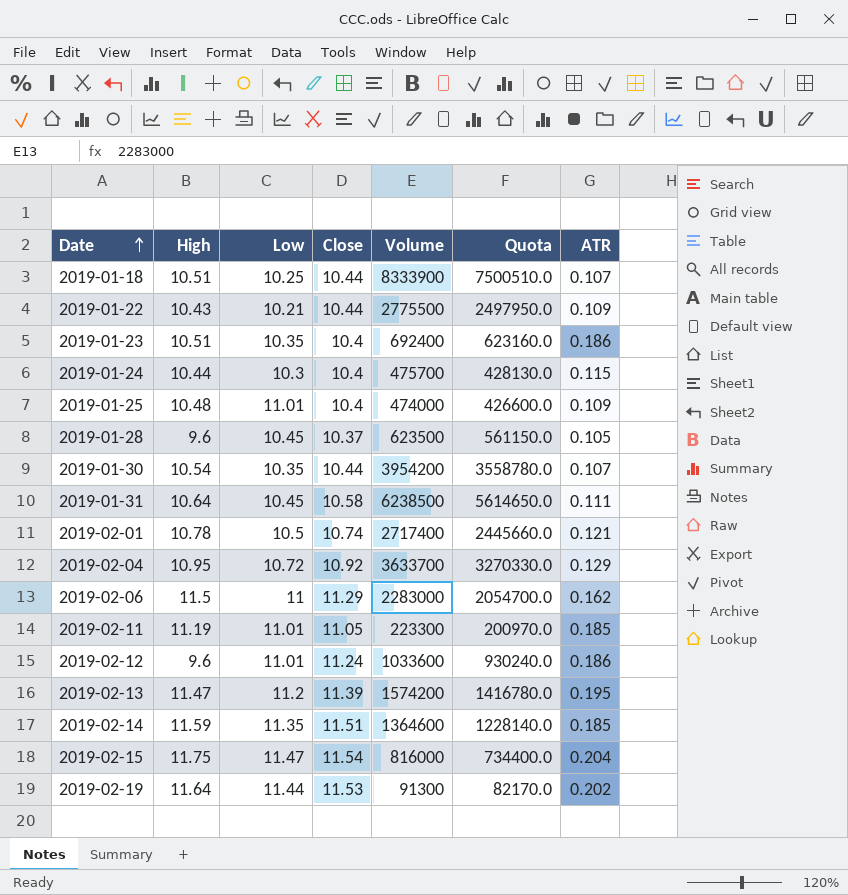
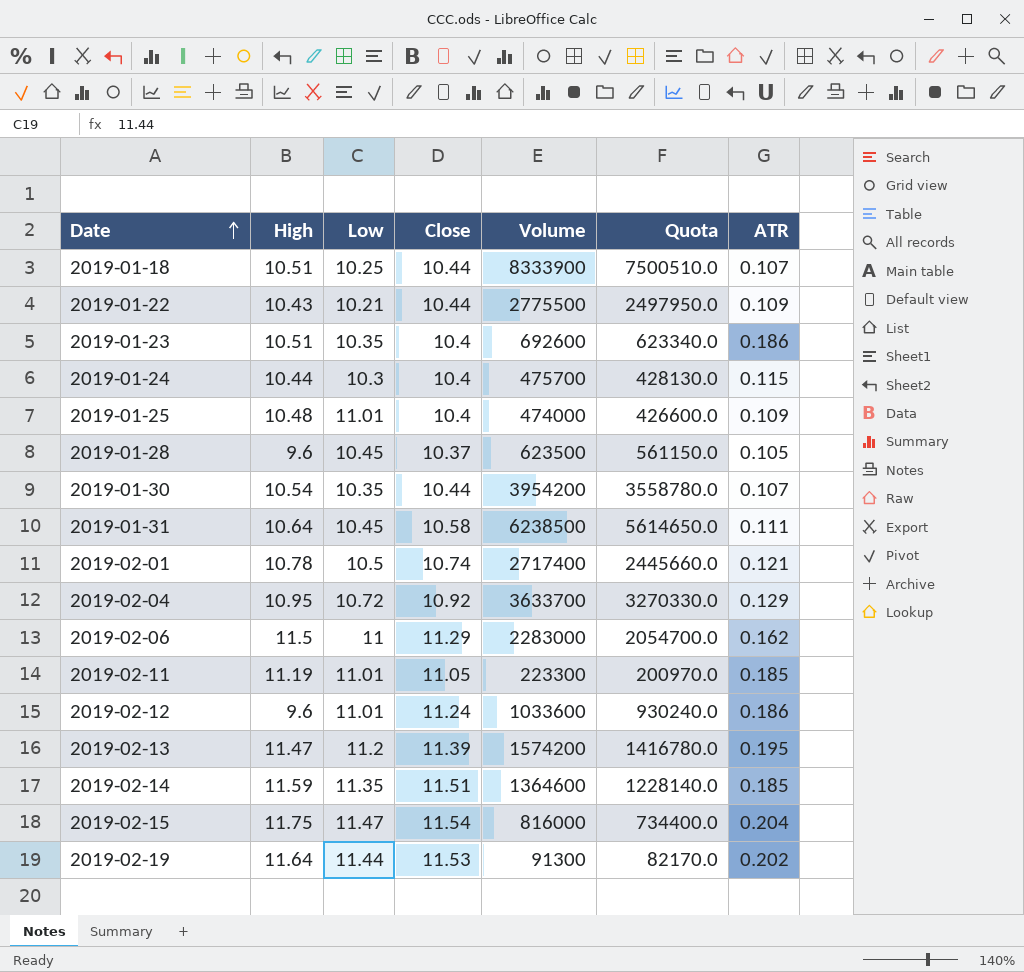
2019-01-23 | Volume: 692400 -> 692600
2019-01-23 | Quota: 623160.0 -> 623340.0

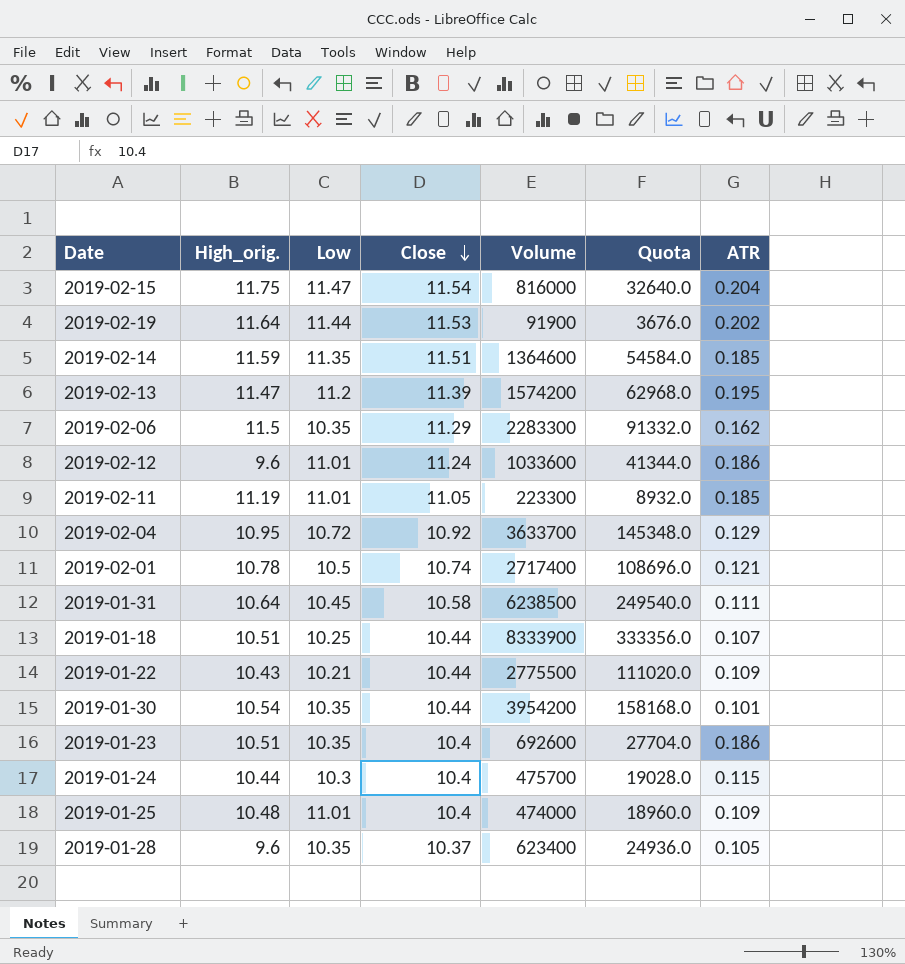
row order: Date ascending -> Close descending
column name: High -> High_orig.
column Quota | formula: [Volume] * 0.9 -> [Volume] * 0.04
2019-02-19 | Volume: 91300 -> 91900
2019-02-06 | Low: 11 -> 10.35
2019-02-06 | Volume: 2283000 -> 2283300
2019-01-30 | ATR: 0.107 -> 0.101
2019-01-28 | Low: 10.45 -> 10.35
2019-01-28 | Volume: 623500 -> 623400

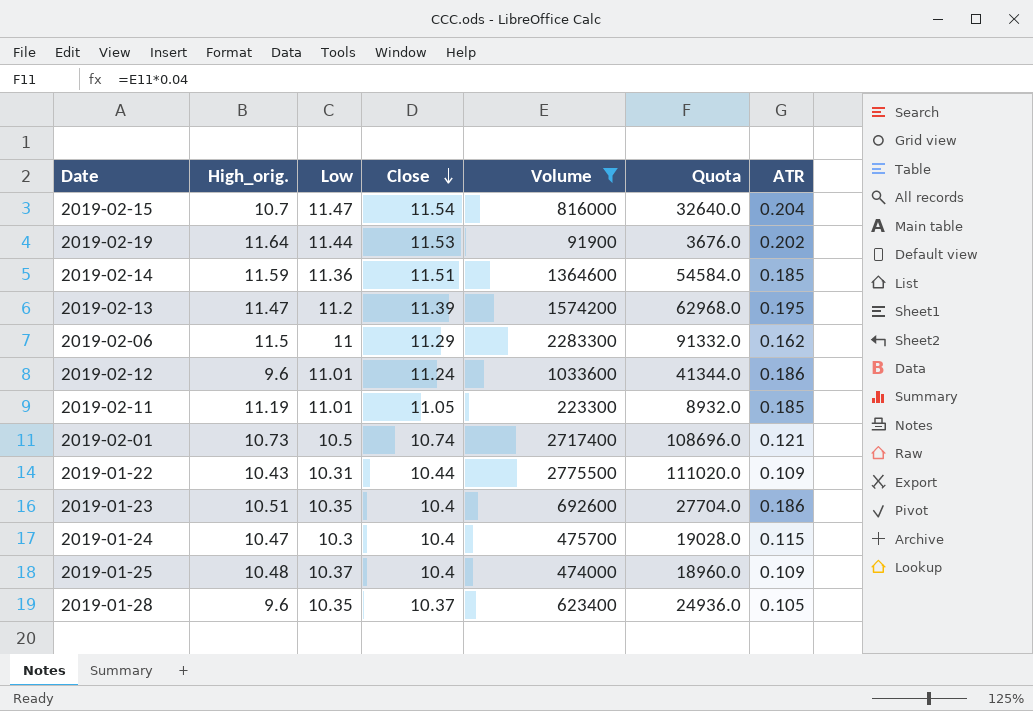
filter: none -> Volume <= 2775500
2019-02-15 | High_orig.: 11.75 -> 10.7
2019-02-14 | Low: 11.35 -> 11.36
2019-02-06 | Low: 10.35 -> 11
2019-02-01 | High_orig.: 10.78 -> 10.73
2019-01-22 | Low: 10.21 -> 10.31
2019-01-24 | High_orig.: 10.44 -> 10.47
2019-01-25 | Low: 11.01 -> 10.37

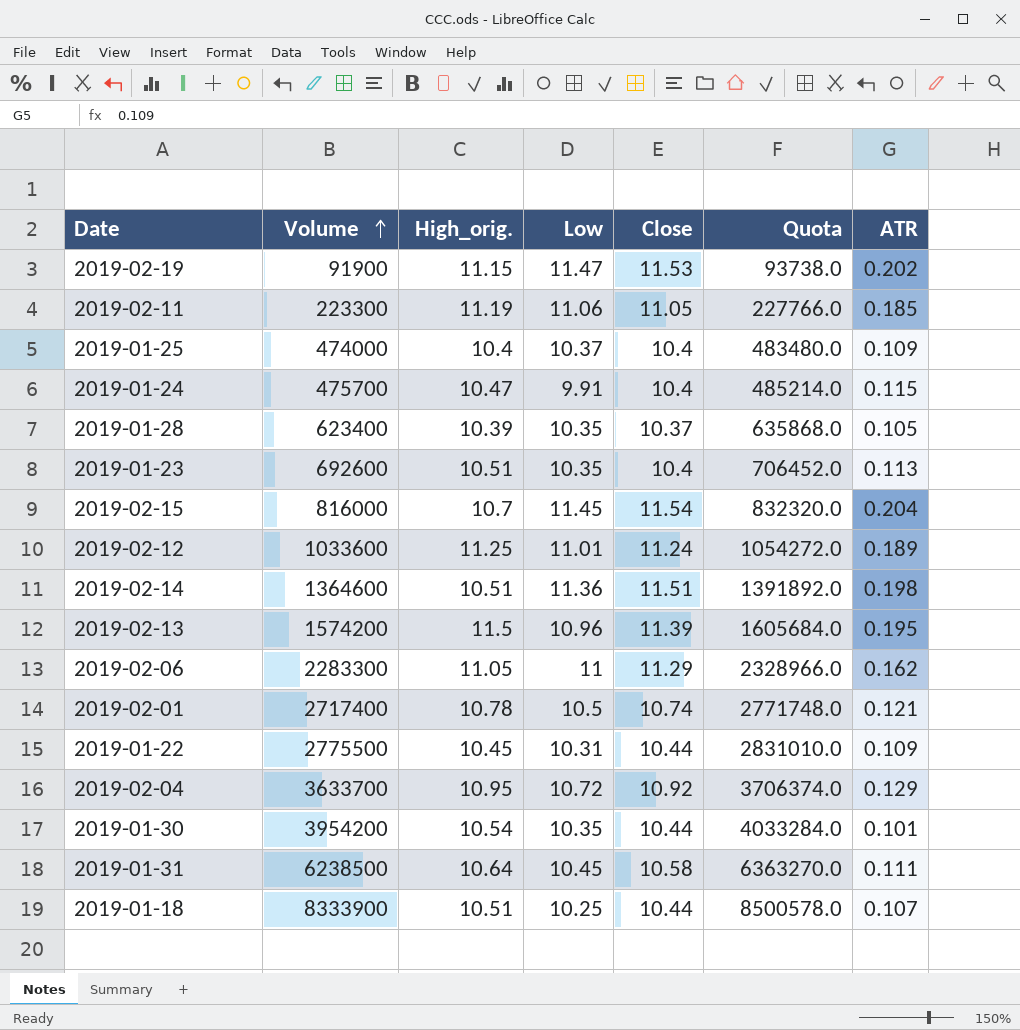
filter: Volume <= 2775500 -> none
row order: Close descending -> Volume ascending
column Volume | position: 5 -> 2
column Quota | formula: [Volume] * 0.04 -> [Volume] * 1.02
2019-02-19 | High_orig.: 11.64 -> 11.15
2019-02-19 | Low: 11.44 -> 11.47
2019-02-11 | Low: 11.01 -> 11.06
2019-01-25 | High_orig.: 10.48 -> 10.4
2019-01-24 | Low: 10.3 -> 9.91
2019-01-28 | High_orig.: 9.6 -> 10.39
2019-01-23 | ATR: 0.186 -> 0.113
2019-02-15 | Low: 11.47 -> 11.45
2019-02-12 | High_orig.: 9.6 -> 11.25
2019-02-12 | ATR: 0.186 -> 0.189
2019-02-14 | High_orig.: 11.59 -> 10.51
2019-02-14 | ATR: 0.185 -> 0.198
2019-02-13 | High_orig.: 11.47 -> 11.5
2019-02-13 | Low: 11.2 -> 10.96
2019-02-06 | High_orig.: 11.5 -> 11.05
2019-02-01 | High_orig.: 10.73 -> 10.78
2019-01-22 | High_orig.: 10.43 -> 10.45

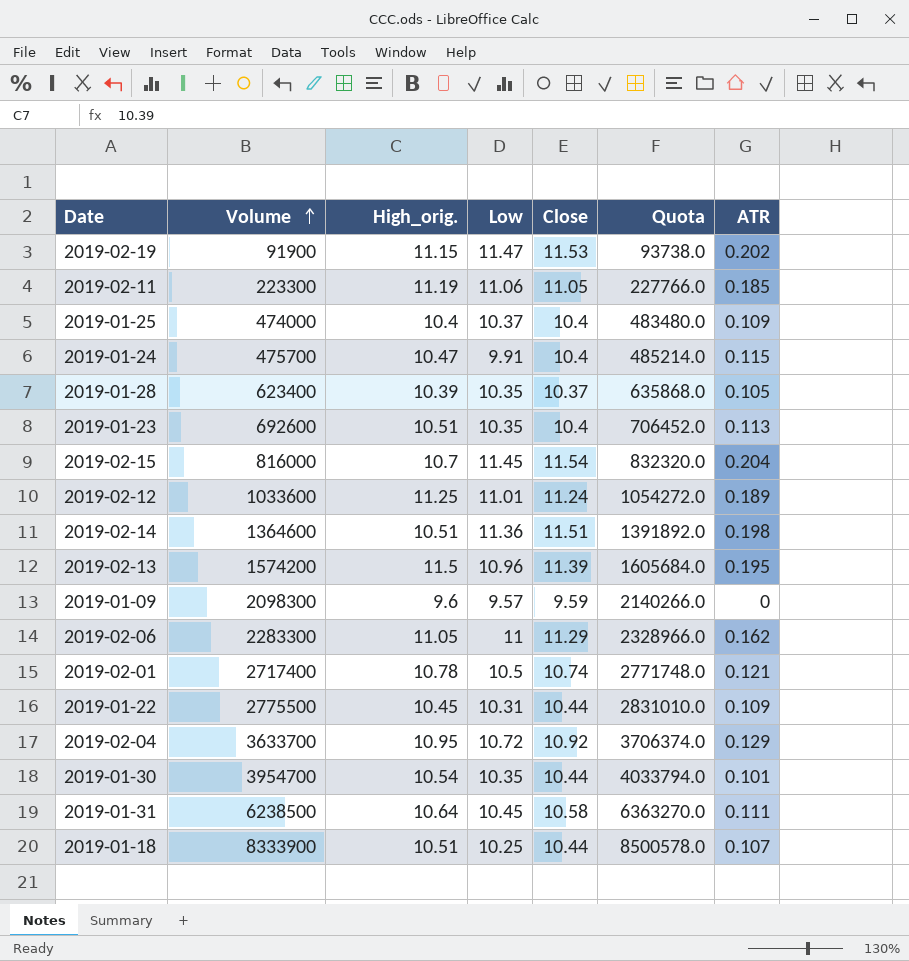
row 2019-01-09: none -> 2098300 | 9.6 | 9.57 | 9.59 | 2140266.0 | 0
2019-01-30 | Volume: 3954200 -> 3954700
2019-01-30 | Quota: 4033284.0 -> 4033794.0

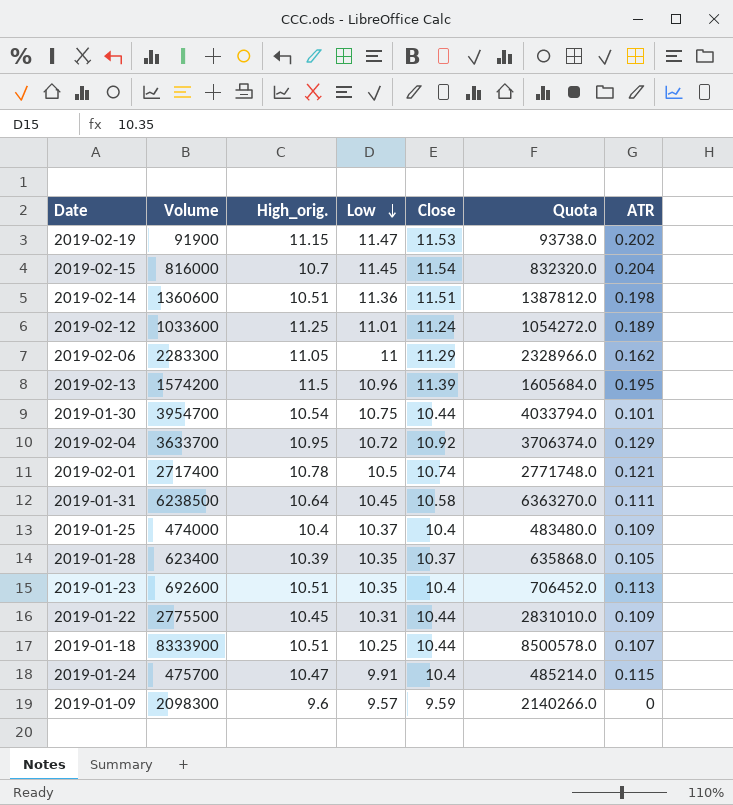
row order: Volume ascending -> Low descending
row 2019-02-11: 223300 | 11.19 | 11.06 | 11.05 | 227766.0 | 0.185 -> none
2019-02-14 | Volume: 1364600 -> 1360600
2019-02-14 | Quota: 1391892.0 -> 1387812.0
2019-01-30 | Low: 10.35 -> 10.75

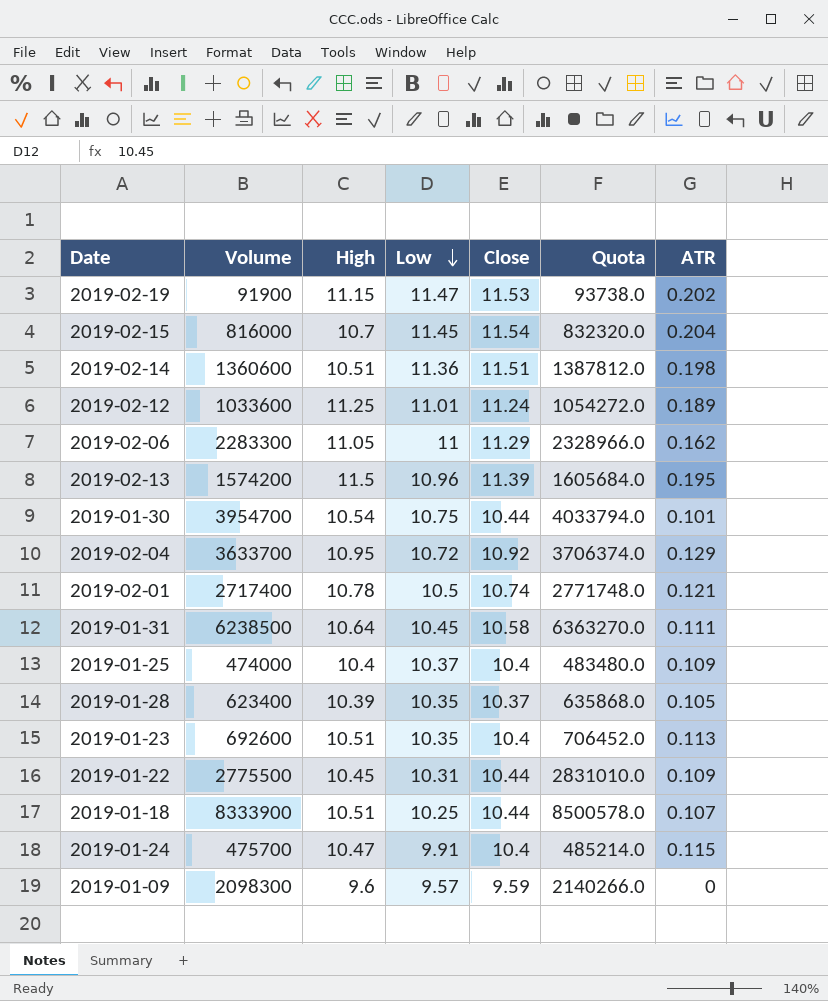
column name: High_orig. -> High

